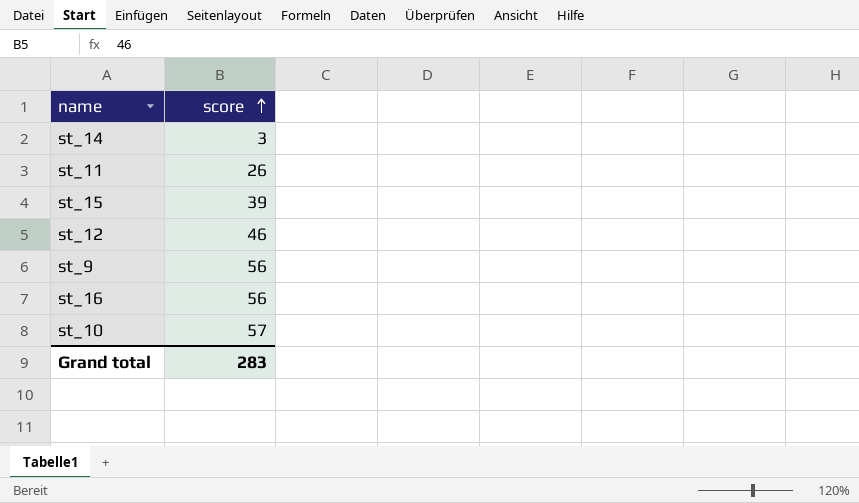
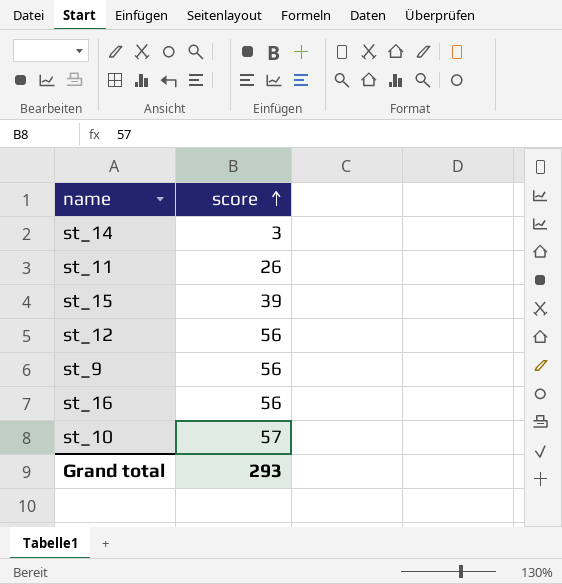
st_12 | score: 46 -> 56
Grand total | score: 283 -> 293

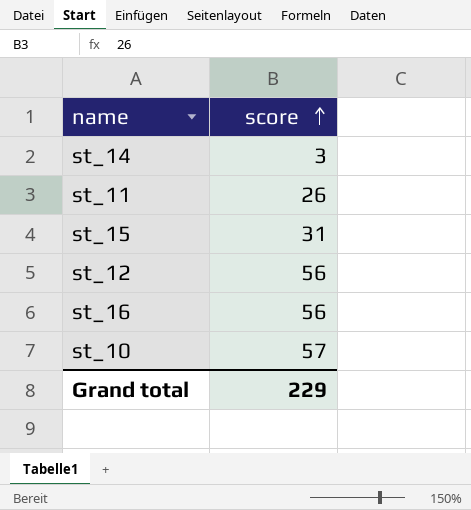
row st_9: 56 -> none
st_15 | score: 39 -> 31
Grand total | score: 293 -> 229

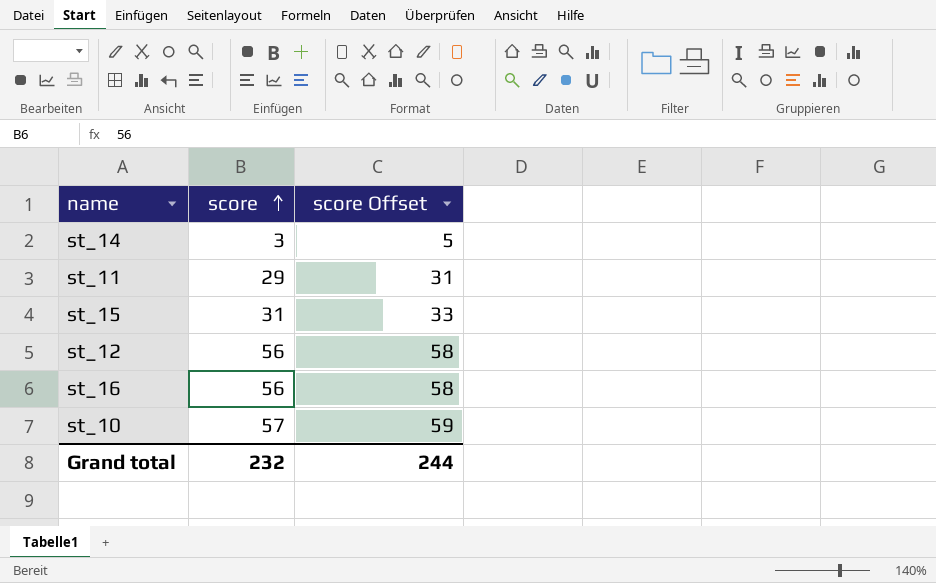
column score Offset | formula: none -> [score] + 2
st_11 | score: 26 -> 29
Grand total | score: 229 -> 232

